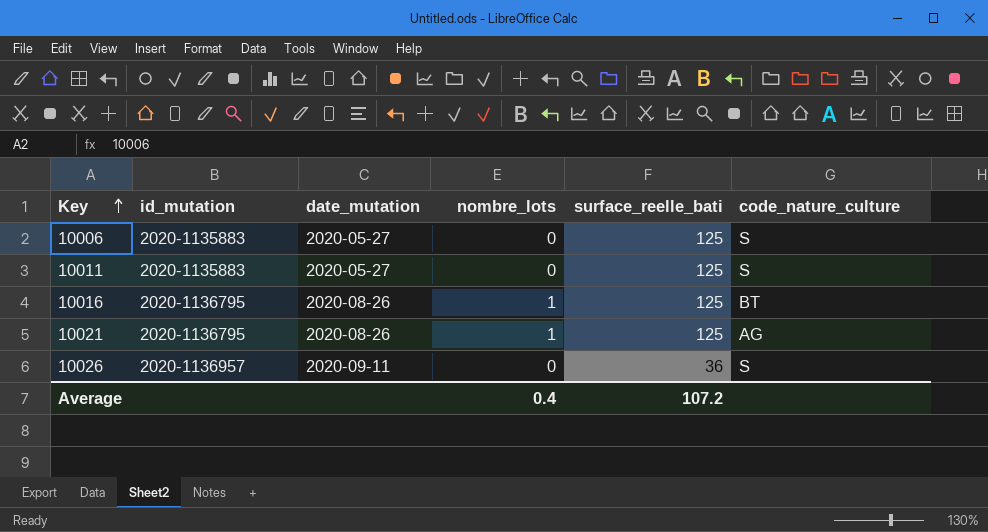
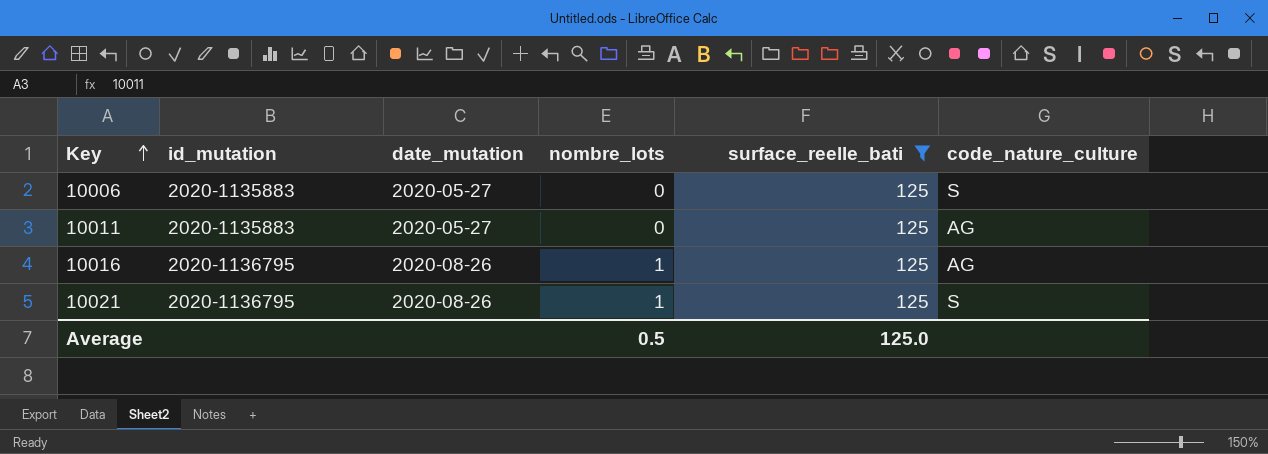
filter: none -> surface_reelle_bati = 125
10011 | code_nature_culture: S -> AG
10016 | code_nature_culture: BT -> AG
10021 | code_nature_culture: AG -> S
Average | nombre_lots: 0.4 -> 0.5
Average | surface_reelle_bati: 107.2 -> 125.0

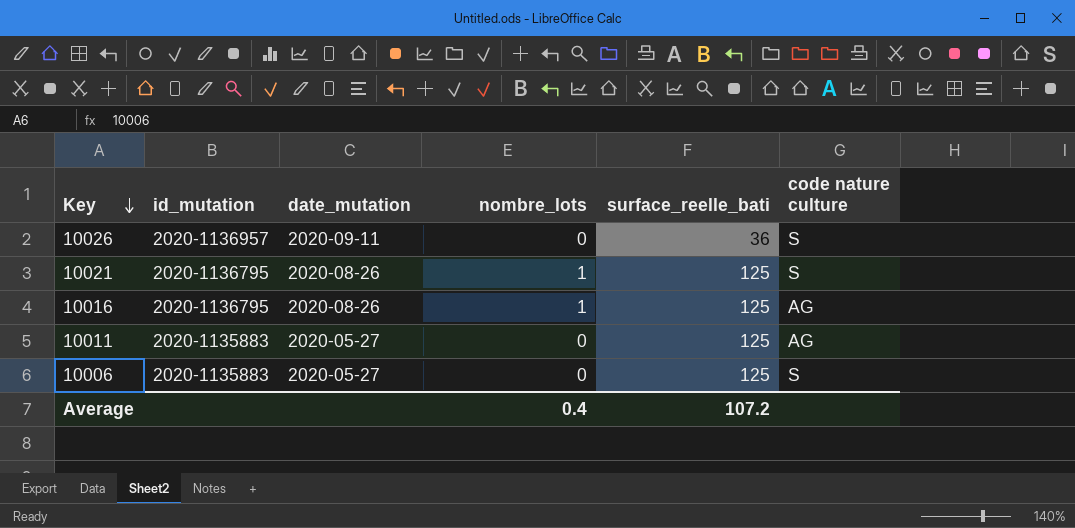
filter: surface_reelle_bati = 125 -> none
row order: Key ascending -> Key descending
column name: code_nature_culture -> code nature culture
Average | nombre_lots: 0.5 -> 0.4
Average | surface_reelle_bati: 125.0 -> 107.2

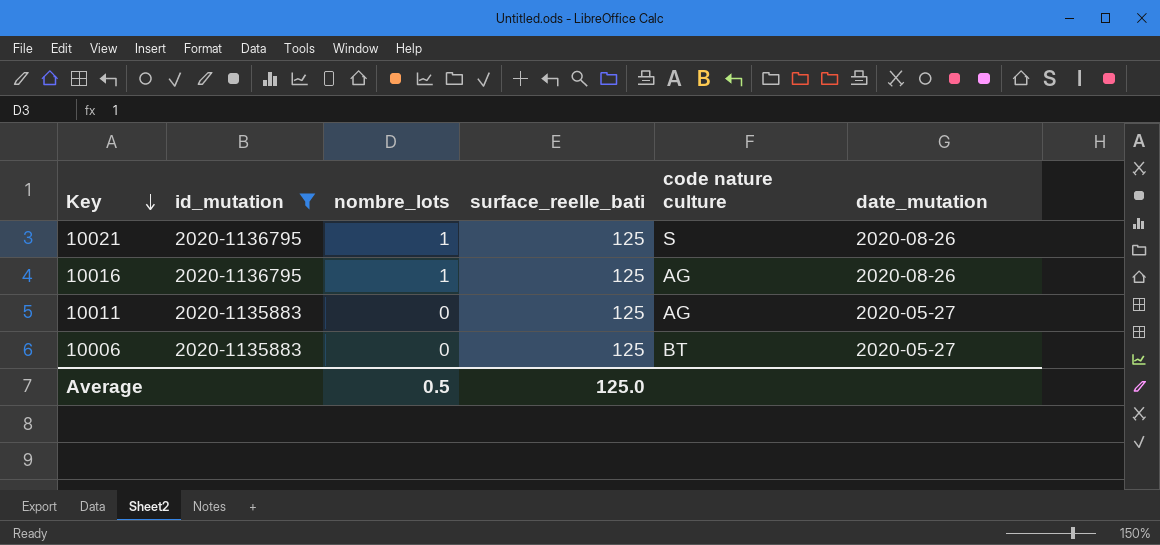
filter: none -> id_mutation != 2020-1136957
column date_mutation | position: 3 -> 6
10006 | code nature culture: S -> BT
Average | nombre_lots: 0.4 -> 0.5
Average | surface_reelle_bati: 107.2 -> 125.0

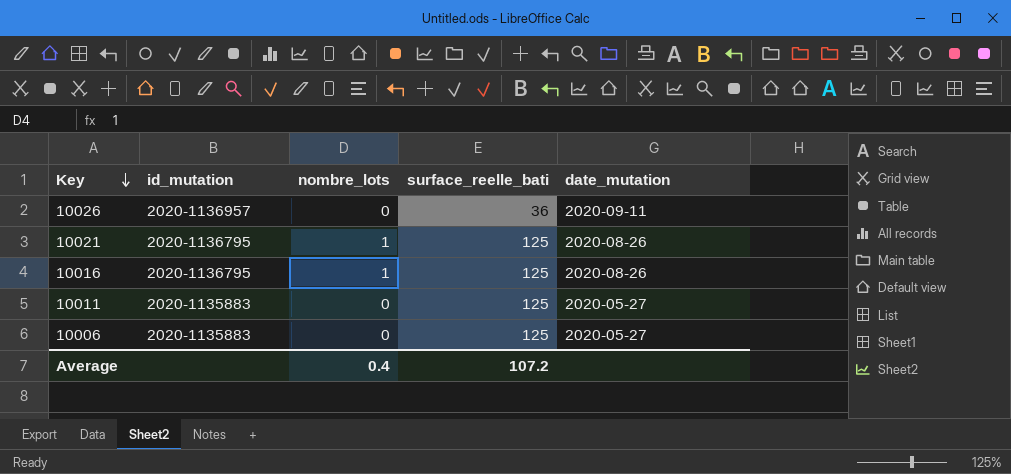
filter: id_mutation != 2020-1136957 -> none
column code nature culture | position: 5 -> none
Average | nombre_lots: 0.5 -> 0.4
Average | surface_reelle_bati: 125.0 -> 107.2

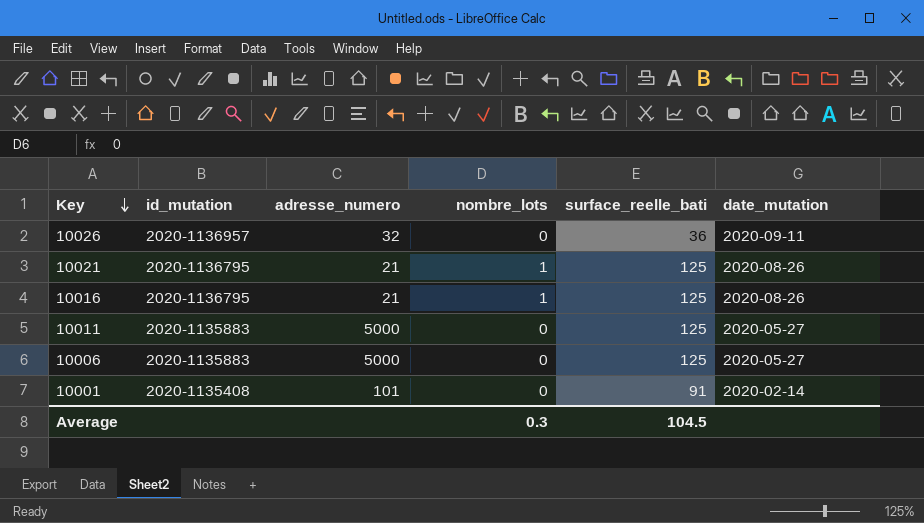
column adresse_numero | position: none -> 3
row 10001: none -> 2020-1135408 | 101 | 0 | 91 | 2020-02-14
Average | nombre_lots: 0.4 -> 0.3
Average | surface_reelle_bati: 107.2 -> 104.5

